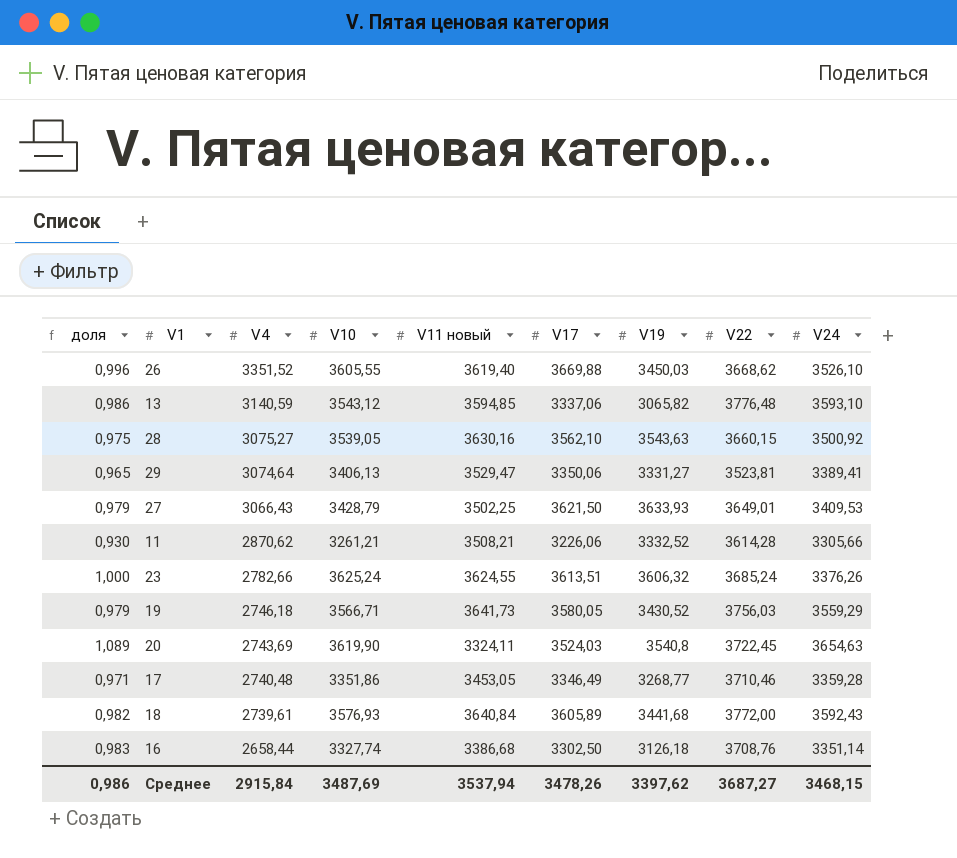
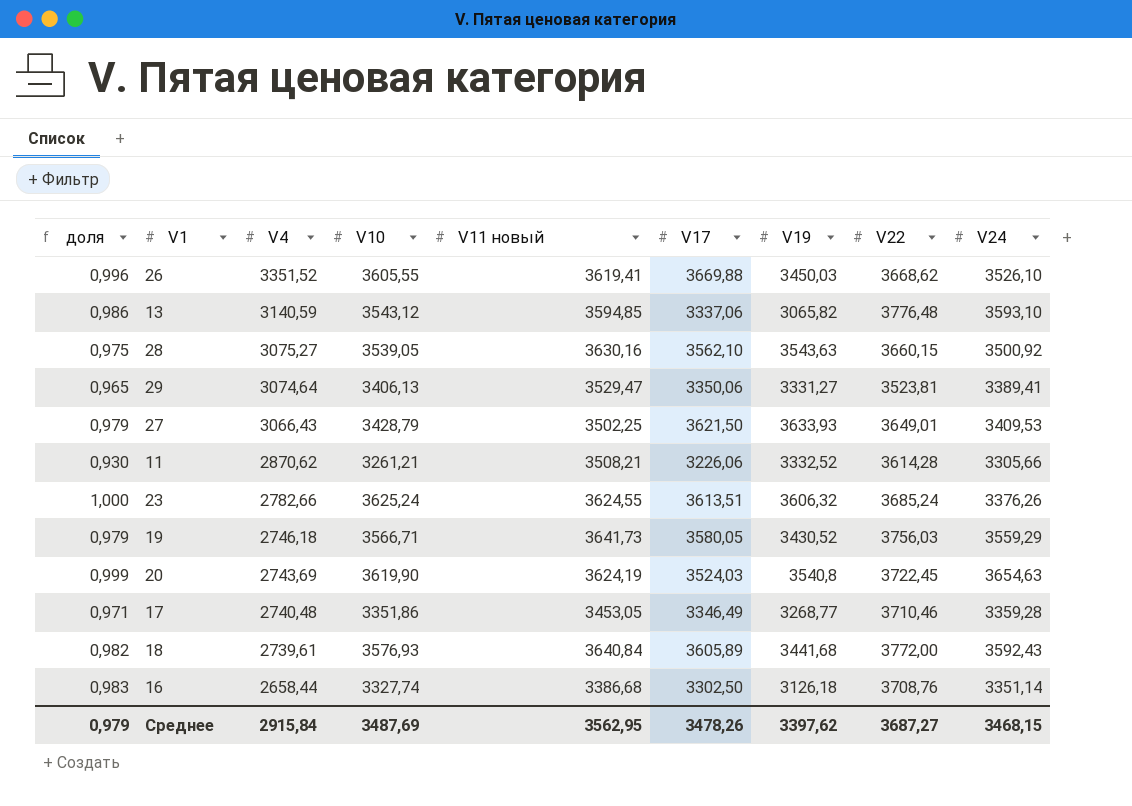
26 | V11 новый: 3619,40 -> 3619,41
20 | доля: 1,089 -> 0,999
20 | V11 новый: 3324,11 -> 3624,19
Среднее | доля: 0,986 -> 0,979
Среднее | V11 новый: 3537,94 -> 3562,95

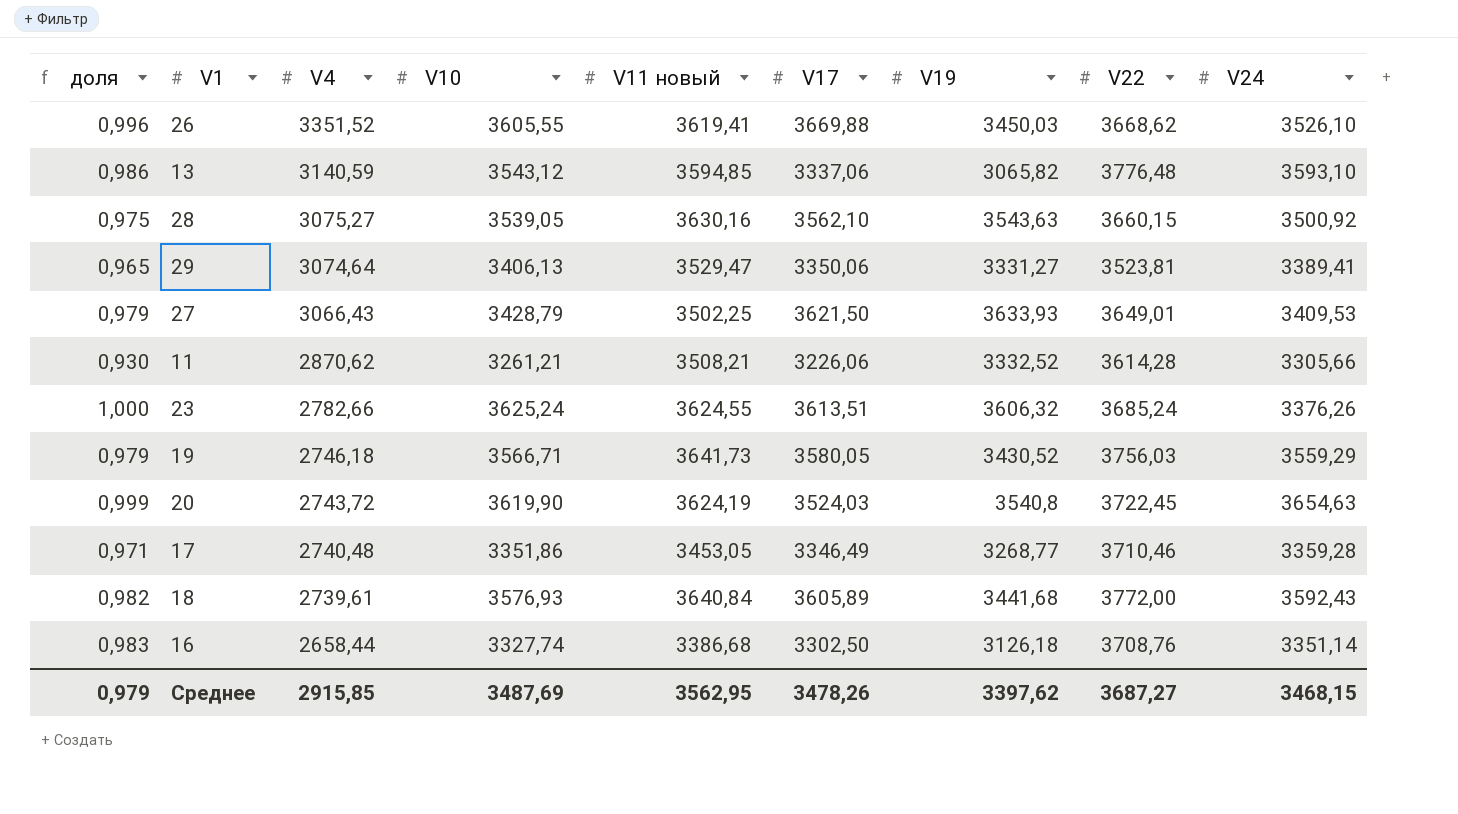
20 | V4: 2743,69 -> 2743,72
Среднее | V4: 2915,84 -> 2915,85

